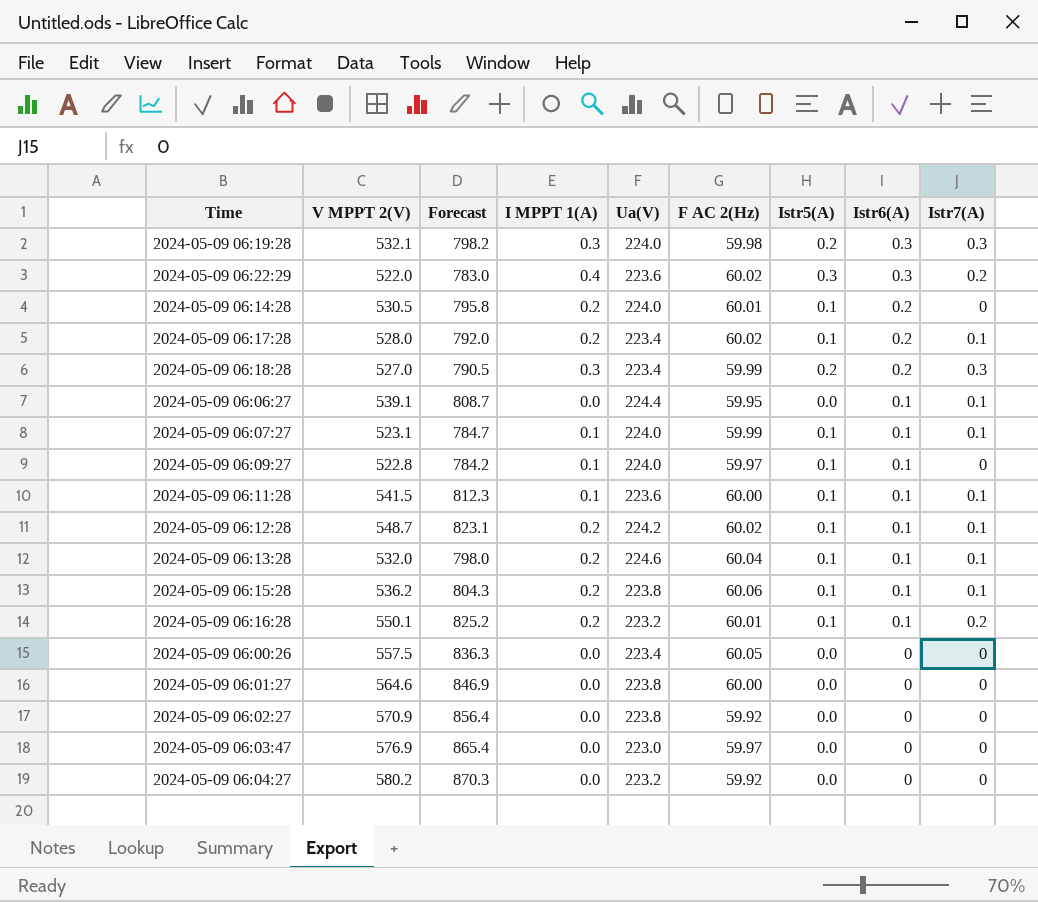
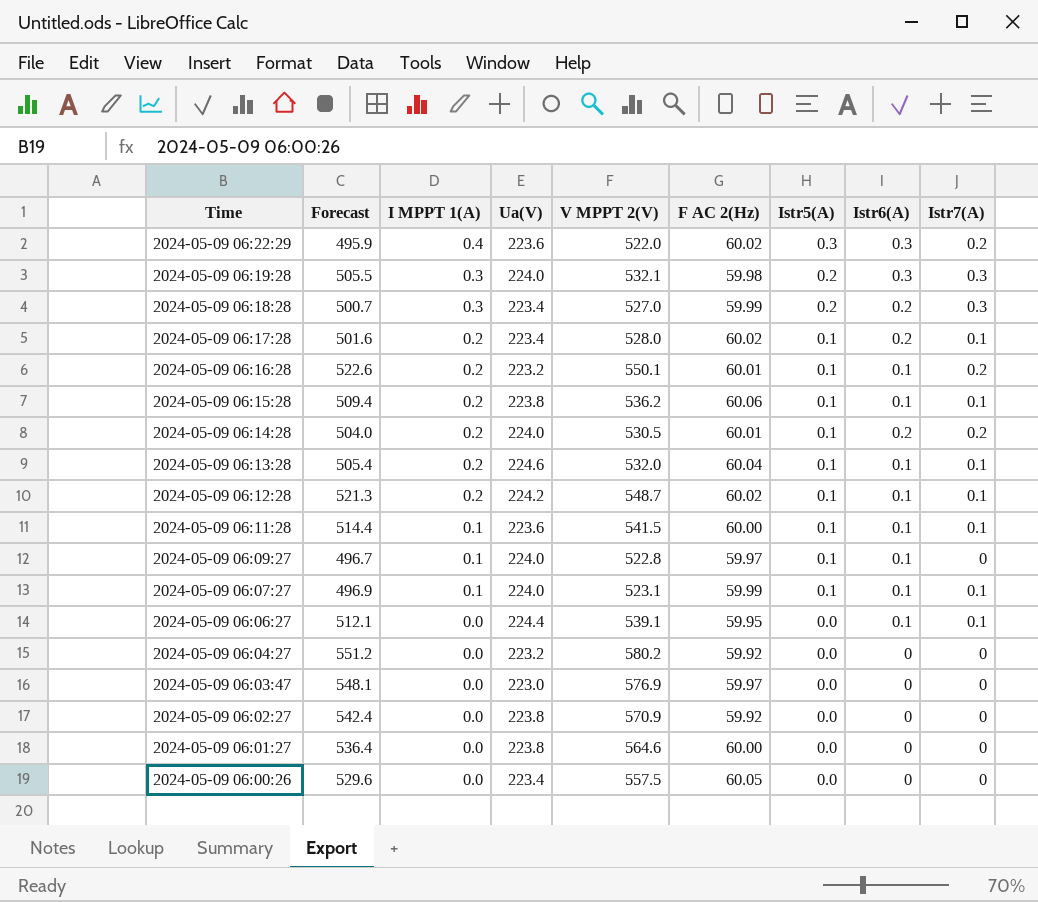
row order: Istr6(A) descending -> Time descending
column Forecast | formula: [V MPPT 2(V)] * 1.5 -> [V MPPT 2(V)] * 0.95
column V MPPT 2(V) | position: 2 -> 5
2024-05-09 06:14:28 | Istr7(A): 0 -> 0.2

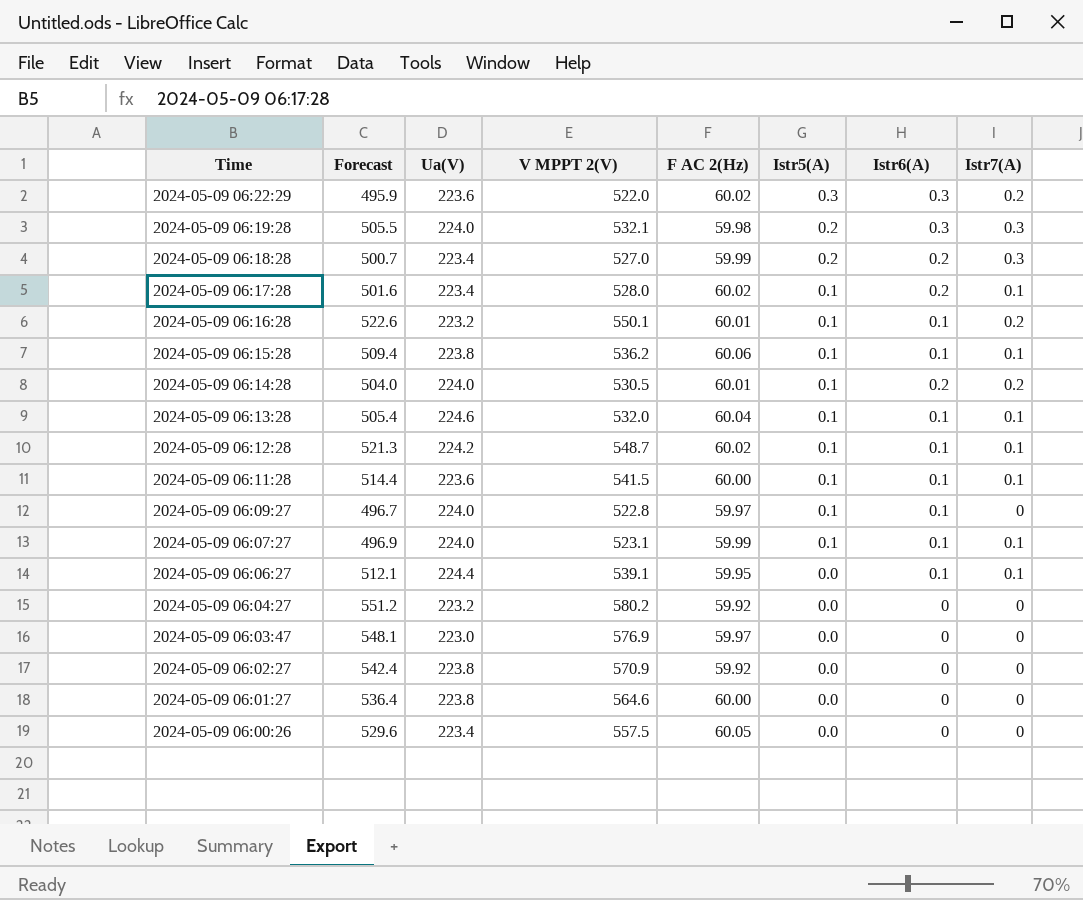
column I MPPT 1(A) | position: 3 -> none

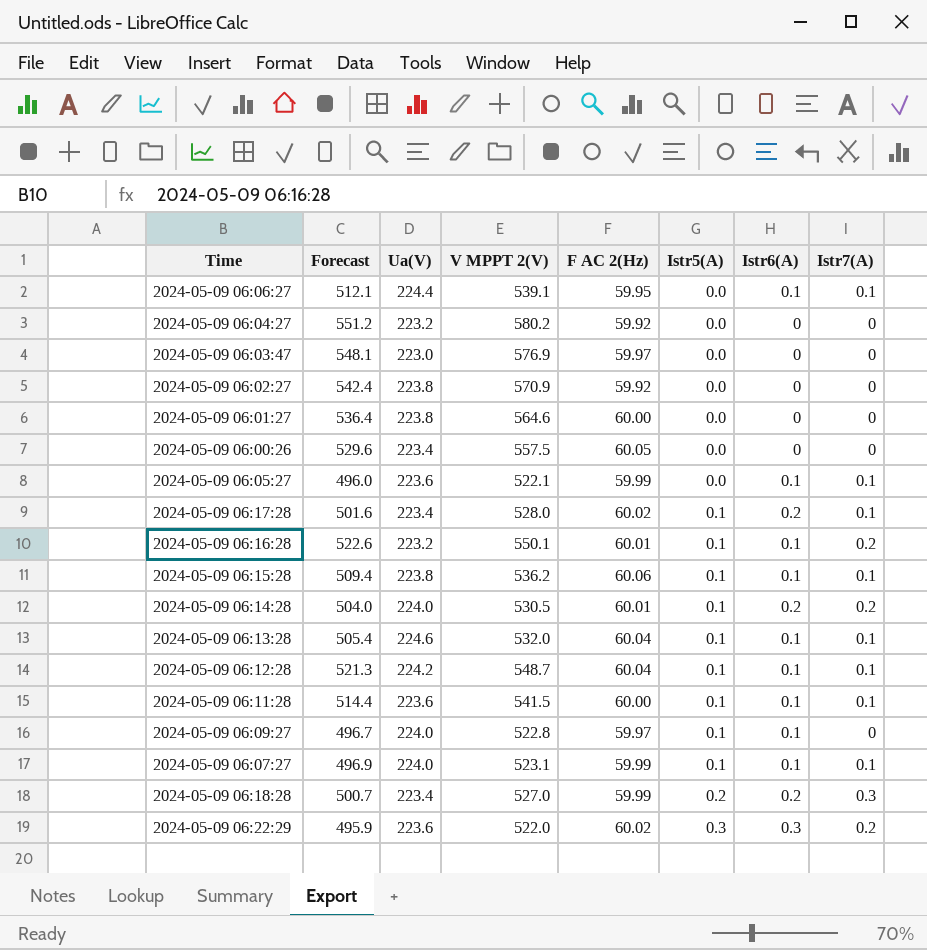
row order: Time descending -> Istr5(A) ascending
row 2024-05-09 06:19:28: 505.5 | 224.0 | 532.1 | 59.98 | 0.2 | 0.3 | 0.3 -> none
row 2024-05-09 06:05:27: none -> 496.0 | 223.6 | 522.1 | 59.99 | 0.0 | 0.1 | 0.1
2024-05-09 06:12:28 | F AC 2(Hz): 60.02 -> 60.04

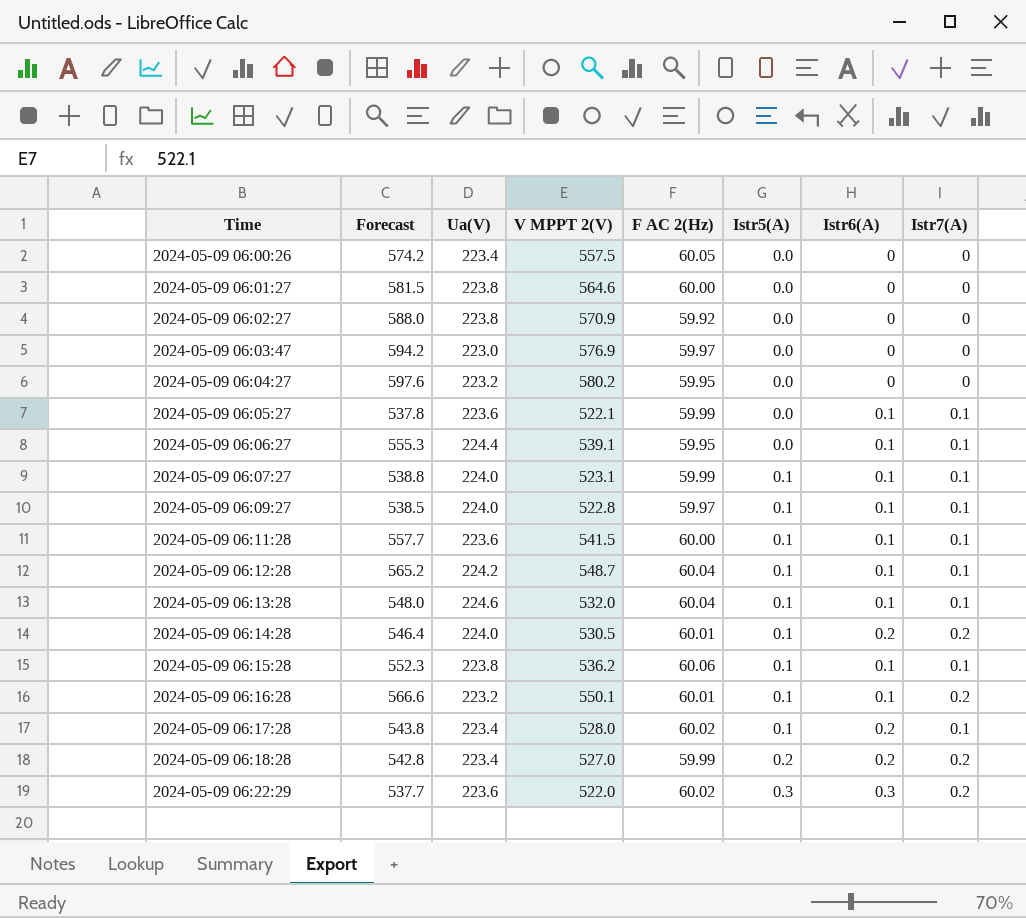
row order: Istr5(A) ascending -> Time ascending
column Forecast | formula: [V MPPT 2(V)] * 0.95 -> [V MPPT 2(V)] * 1.03
2024-05-09 06:04:27 | F AC 2(Hz): 59.92 -> 59.95
2024-05-09 06:09:27 | Istr7(A): 0 -> 0.1
2024-05-09 06:18:28 | Istr7(A): 0.3 -> 0.2

